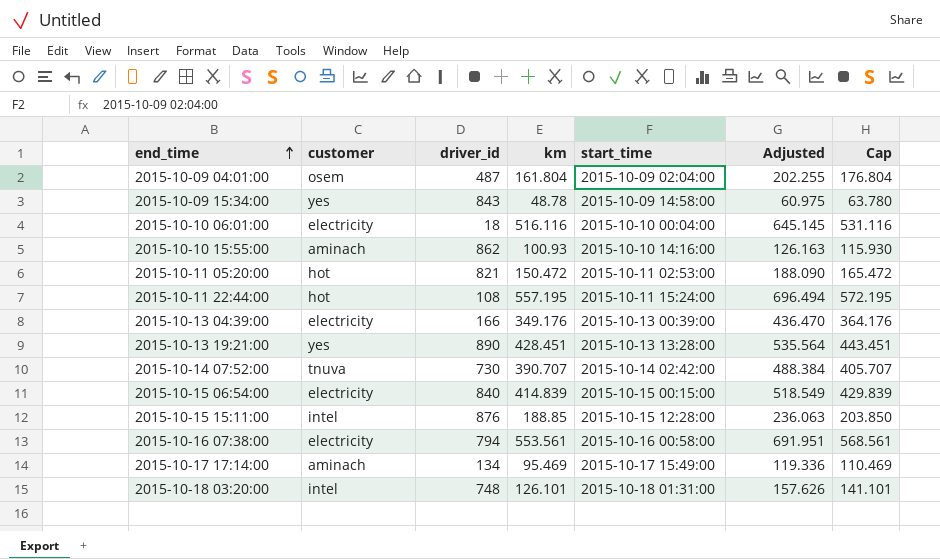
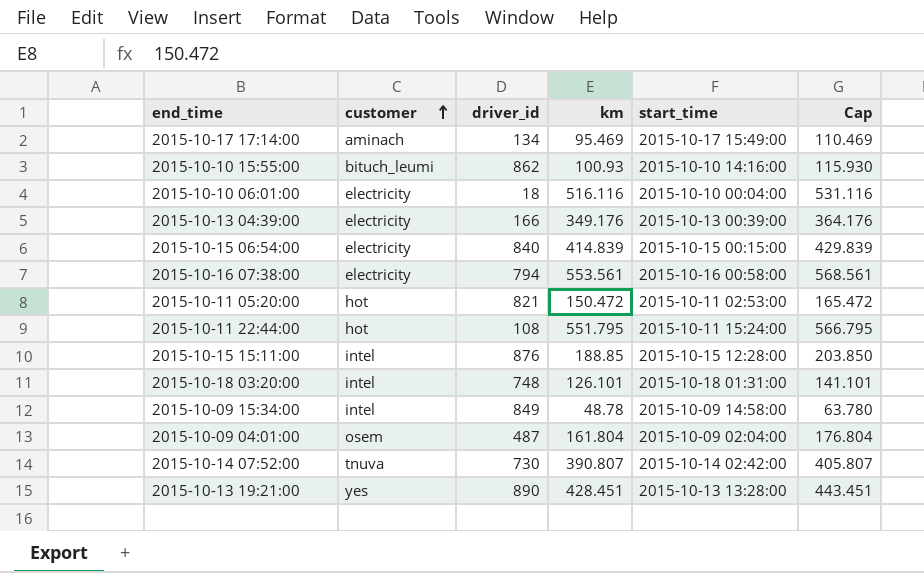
row order: end_time ascending -> customer ascending
column Adjusted | formula: [km] * 1.25 -> none
2015-10-10 15:55:00 | customer: aminach -> bituch_leumi
2015-10-11 22:44:00 | km: 557.195 -> 551.795
2015-10-11 22:44:00 | Cap: 572.195 -> 566.795
2015-10-09 15:34:00 | customer: yes -> intel
2015-10-09 15:34:00 | driver_id: 843 -> 849
2015-10-14 07:52:00 | km: 390.707 -> 390.807
2015-10-14 07:52:00 | Cap: 405.707 -> 405.807

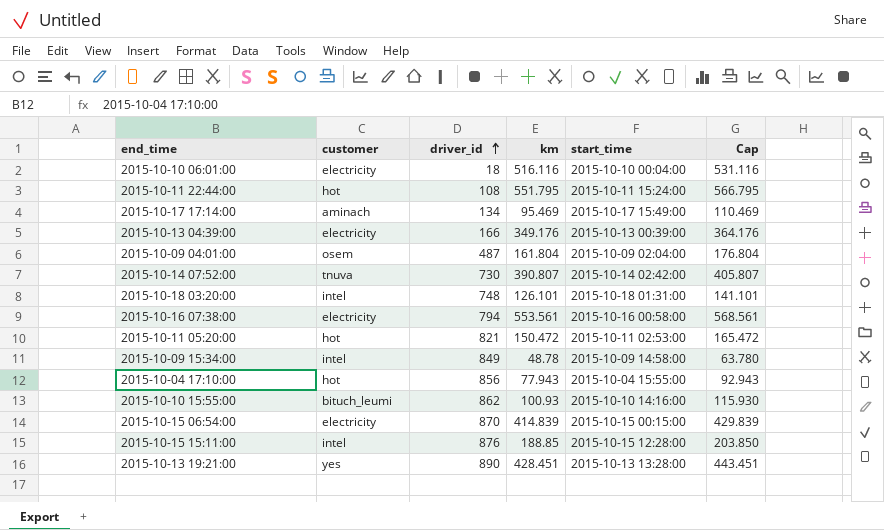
row order: customer ascending -> driver_id ascending
row 2015-10-04 17:10:00: none -> hot | 856 | 77.943 | 2015-10-04 15:55:00 | 92.943
2015-10-15 06:54:00 | driver_id: 840 -> 870

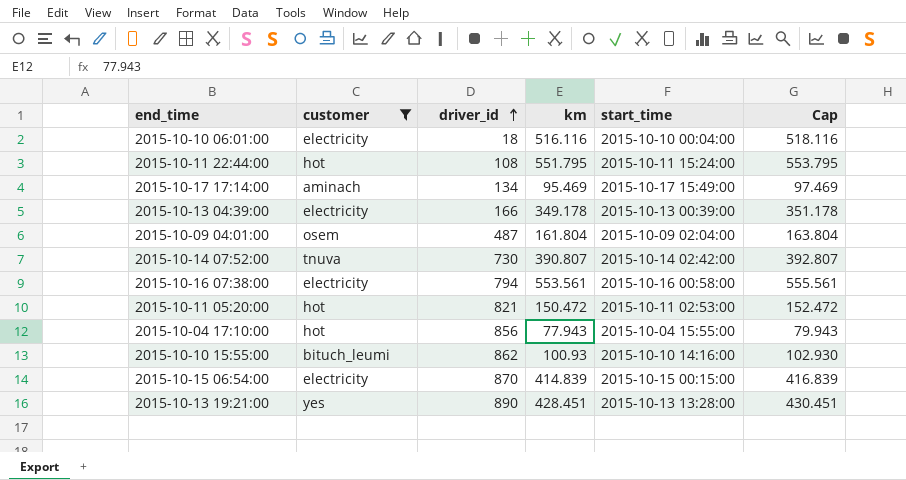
filter: none -> customer != intel
column Cap | formula: [km] + 15 -> [km] + 2
2015-10-13 04:39:00 | km: 349.176 -> 349.178

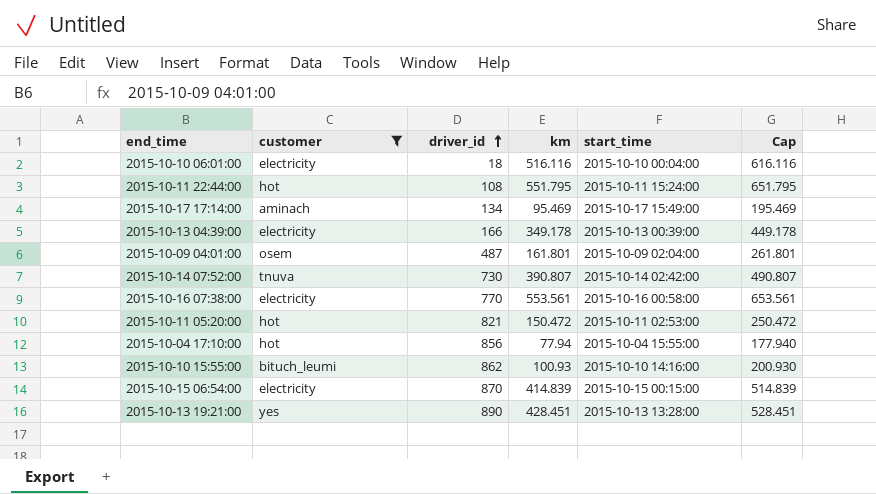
column Cap | formula: [km] + 2 -> [km] + 100
2015-10-09 04:01:00 | km: 161.804 -> 161.801
2015-10-16 07:38:00 | driver_id: 794 -> 770
2015-10-04 17:10:00 | km: 77.943 -> 77.94

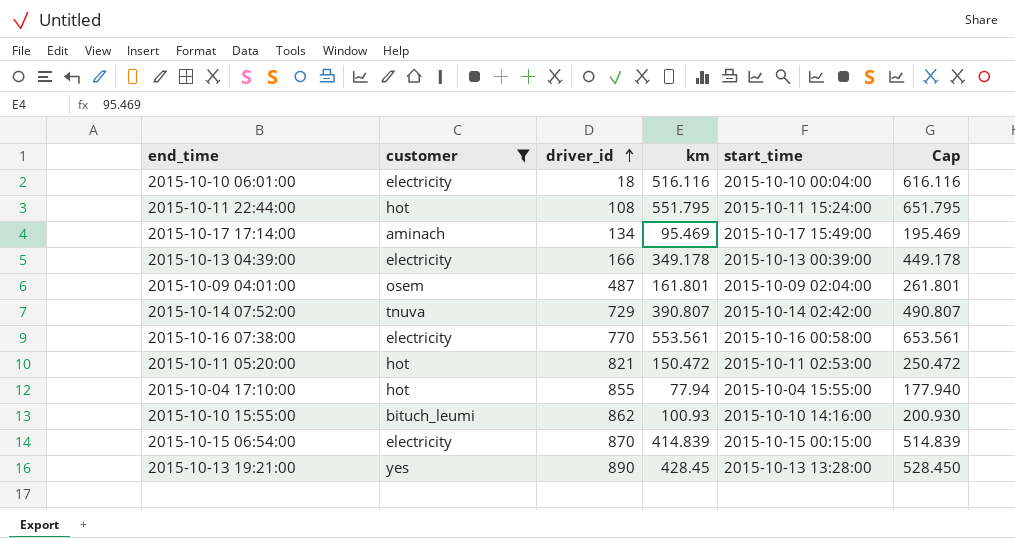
2015-10-14 07:52:00 | driver_id: 730 -> 729
2015-10-04 17:10:00 | driver_id: 856 -> 855
2015-10-13 19:21:00 | km: 428.451 -> 428.45
2015-10-13 19:21:00 | Cap: 528.451 -> 528.450

